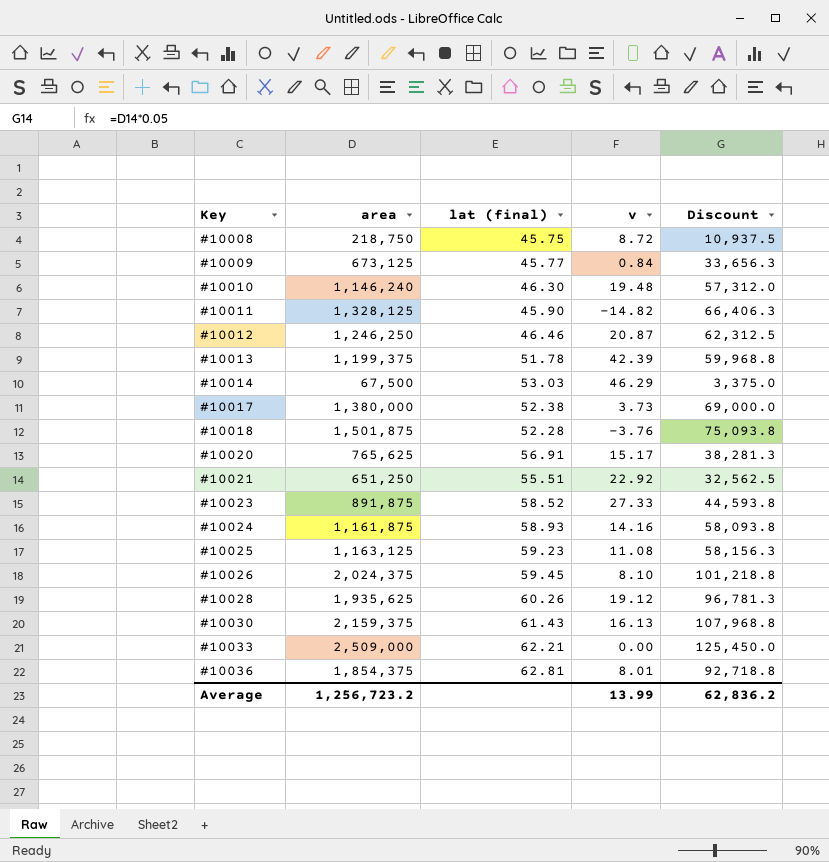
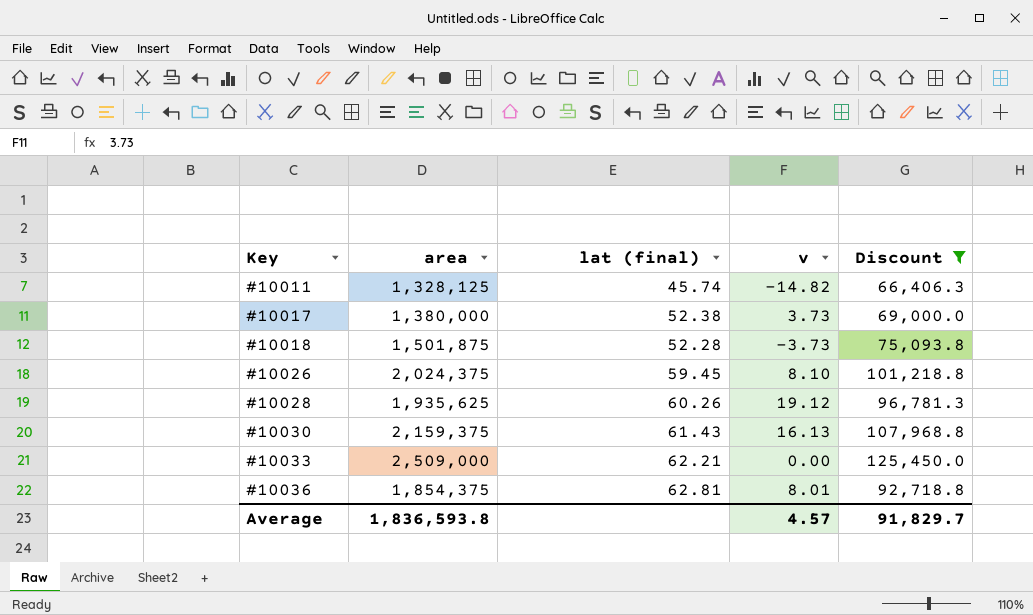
filter: none -> Discount >= 66,406.3
#10011 | lat (final): 45.90 -> 45.74
#10018 | v: -3.76 -> -3.73
Average | area: 1,256,723.2 -> 1,836,593.8
Average | v: 13.99 -> 4.57
Average | Discount: 62,836.2 -> 91,829.7

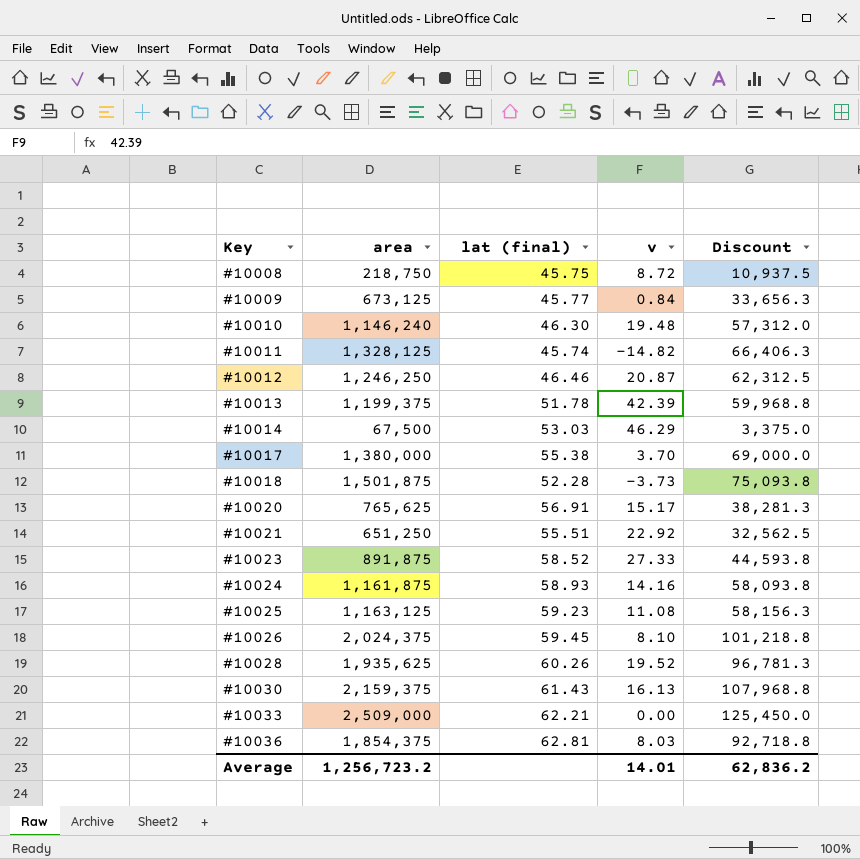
filter: Discount >= 66,406.3 -> none
#10017 | lat (final): 52.38 -> 55.38
#10017 | v: 3.73 -> 3.70
#10028 | v: 19.12 -> 19.52
#10036 | v: 8.01 -> 8.03
Average | area: 1,836,593.8 -> 1,256,723.2
Average | v: 4.57 -> 14.01
Average | Discount: 91,829.7 -> 62,836.2

